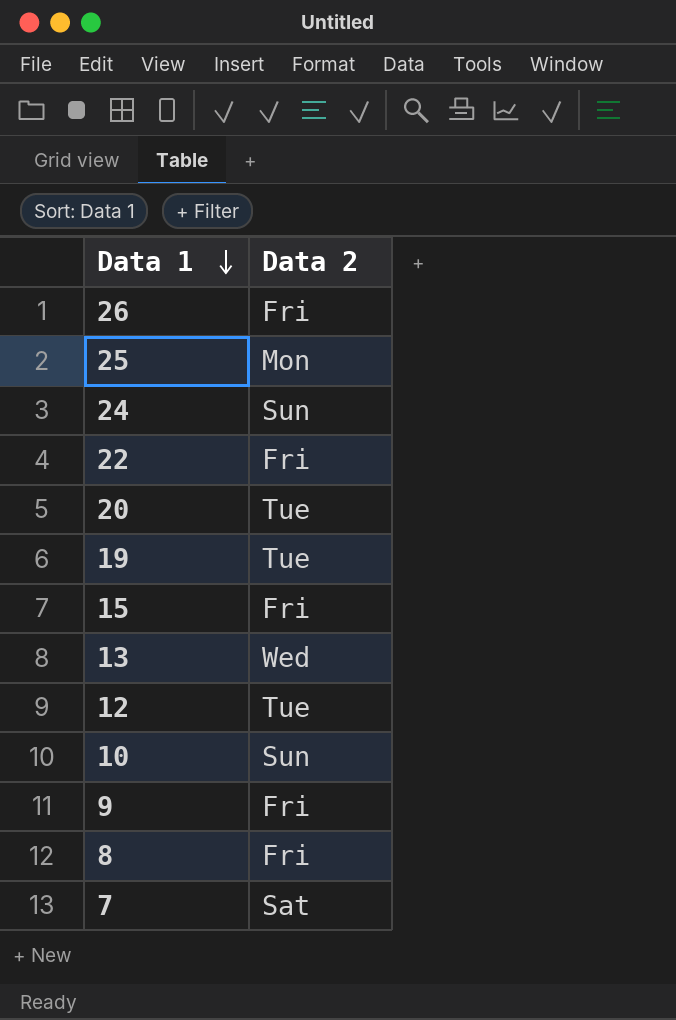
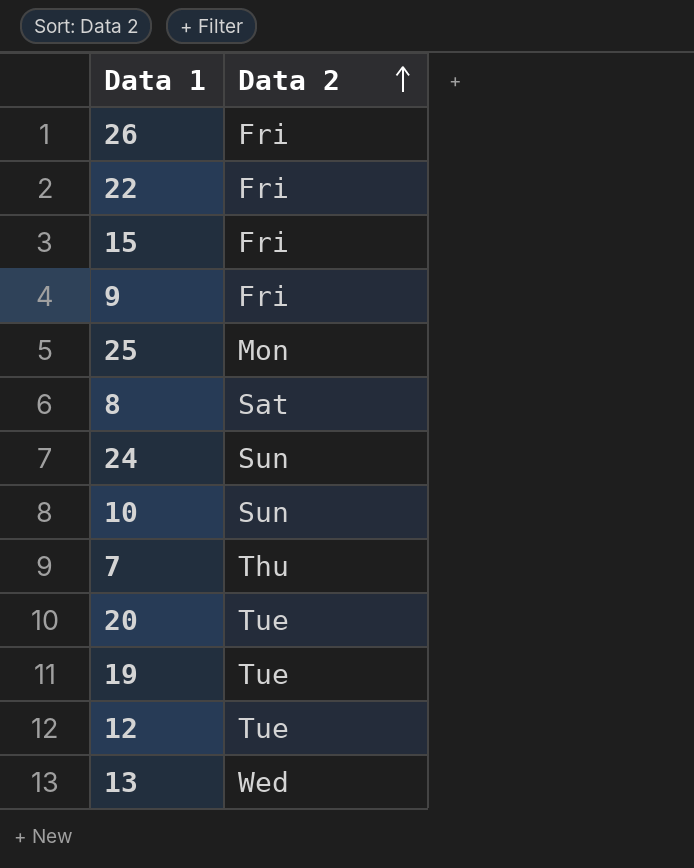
row order: Data 1 descending -> Data 2 ascending
8 | Data 2: Fri -> Sat
7 | Data 2: Sat -> Thu

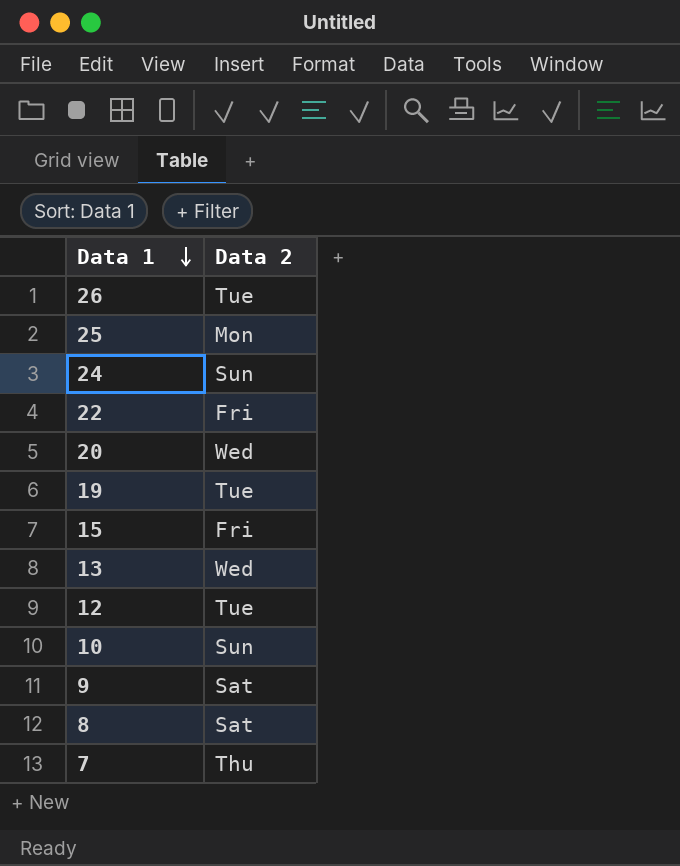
row order: Data 2 ascending -> Data 1 descending
26 | Data 2: Fri -> Tue
20 | Data 2: Tue -> Wed
9 | Data 2: Fri -> Sat

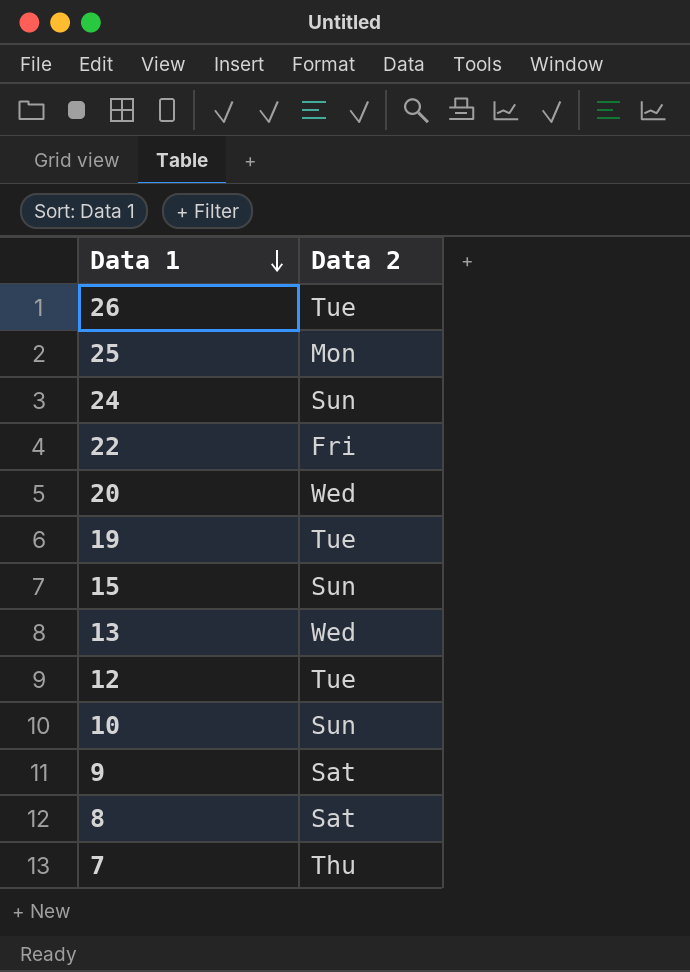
15 | Data 2: Fri -> Sun

